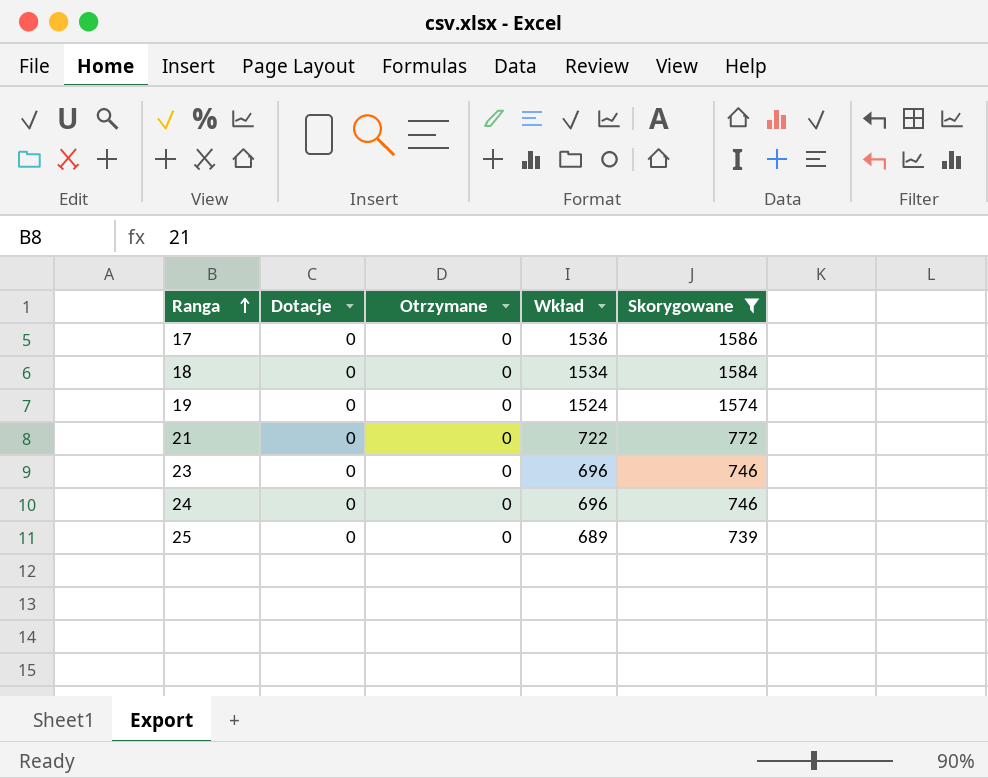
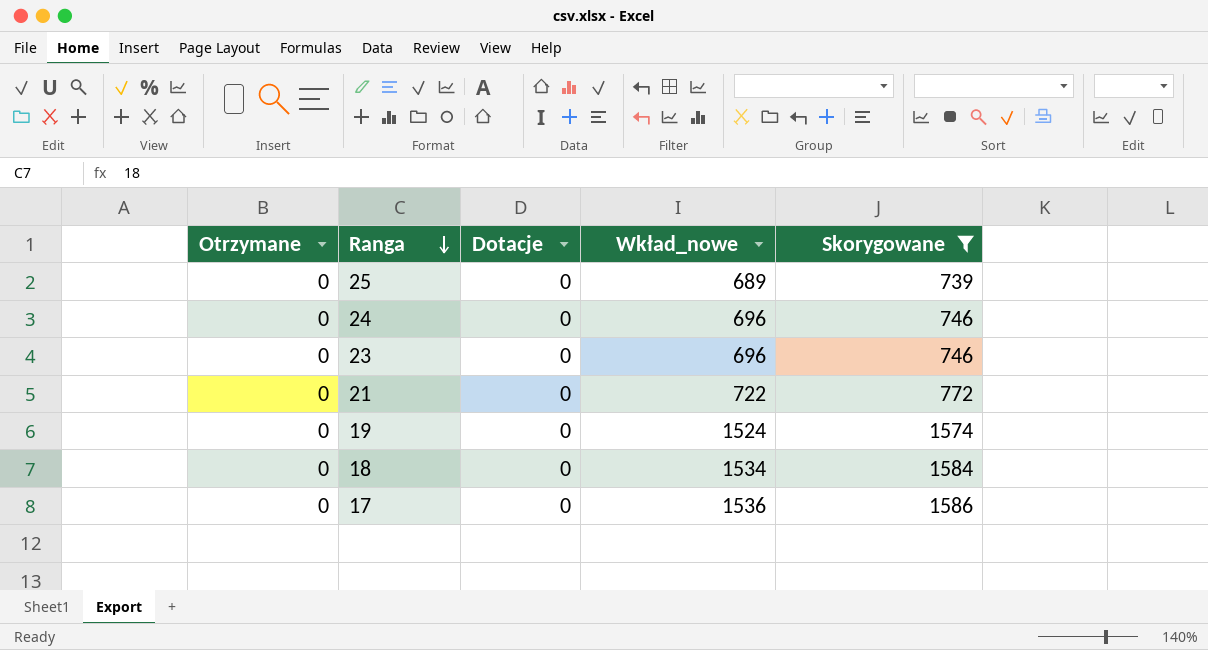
row order: Ranga ascending -> Ranga descending
column Otrzymane | position: 3 -> 1
column name: Wkład -> Wkład_nowe

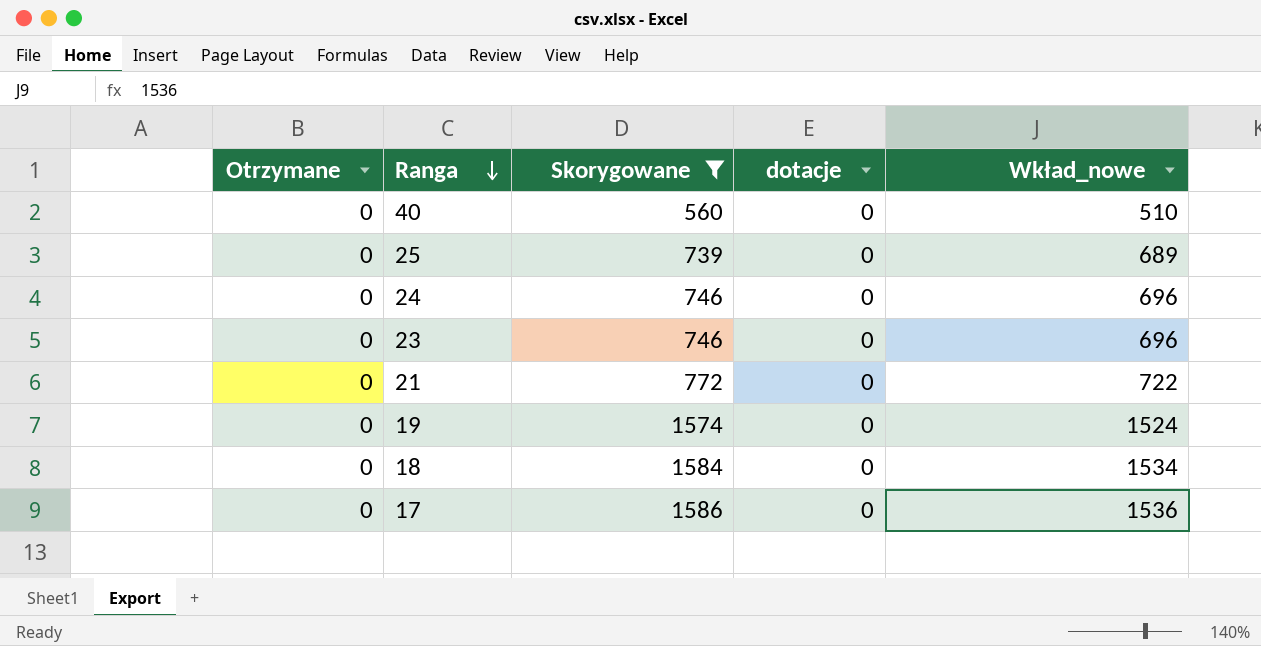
column Skorygowane | position: 5 -> 3
column name: Dotacje -> dotacje
row 40: none -> 0 | 560 | 0 | 510

